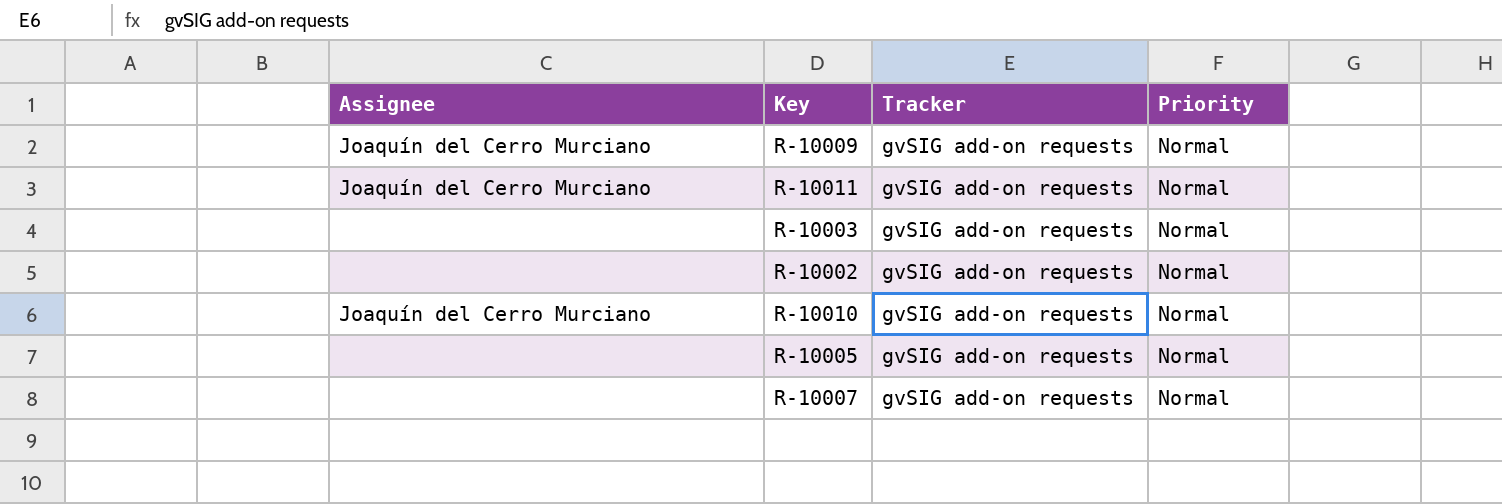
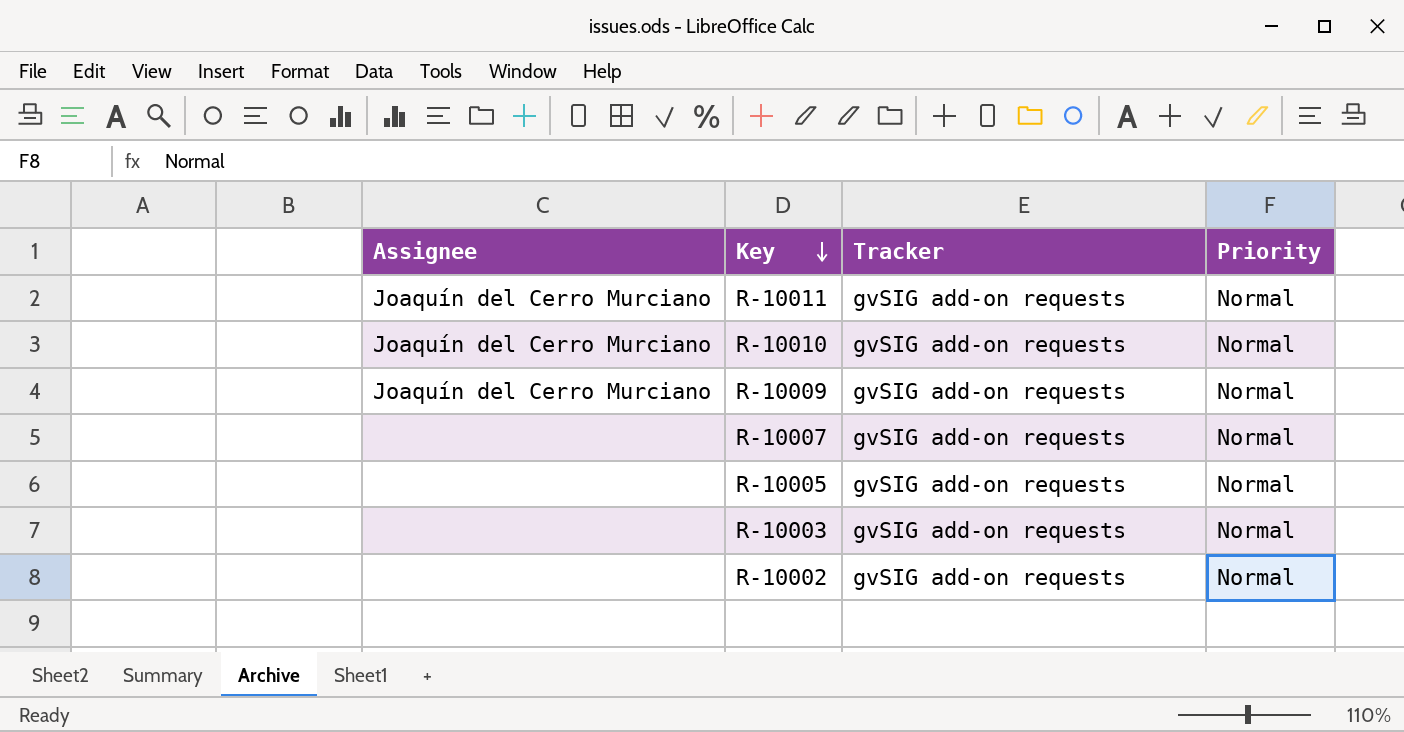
row order: none -> Key descending

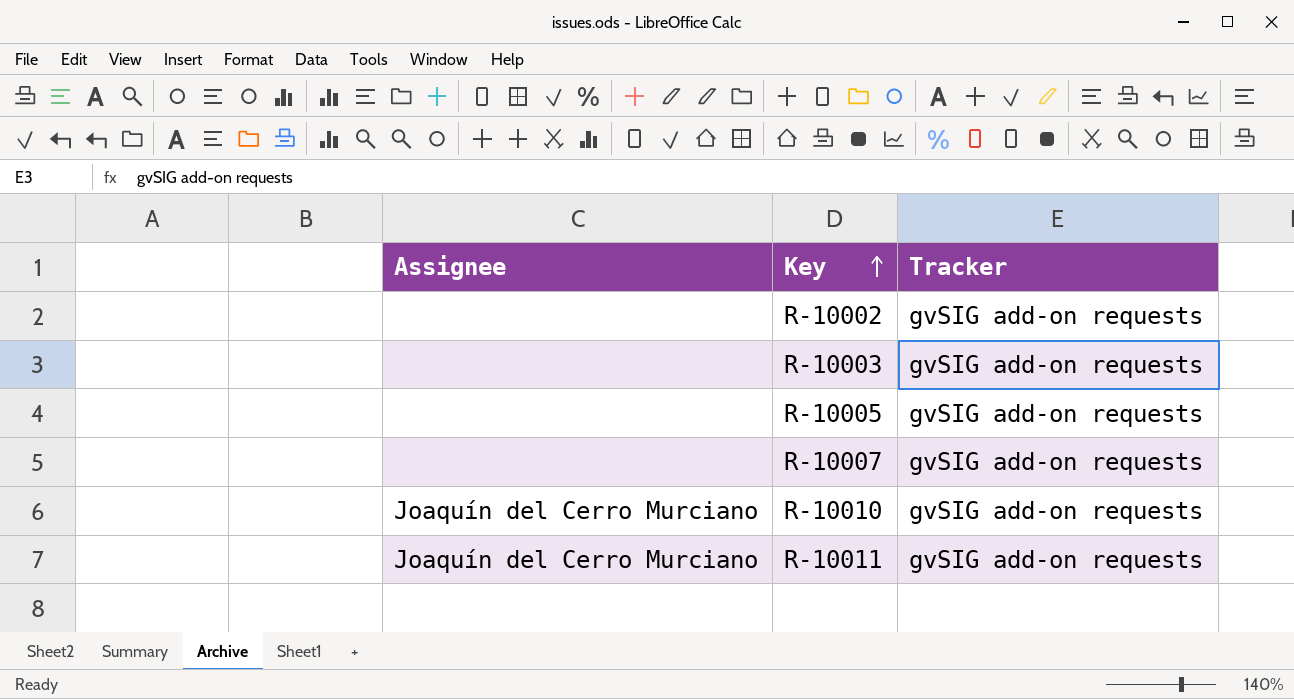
row order: Key descending -> Key ascending
column Priority | position: 4 -> none
row R-10009: Joaquín del Cerro Murciano | gvSIG add-on requests | Normal -> none

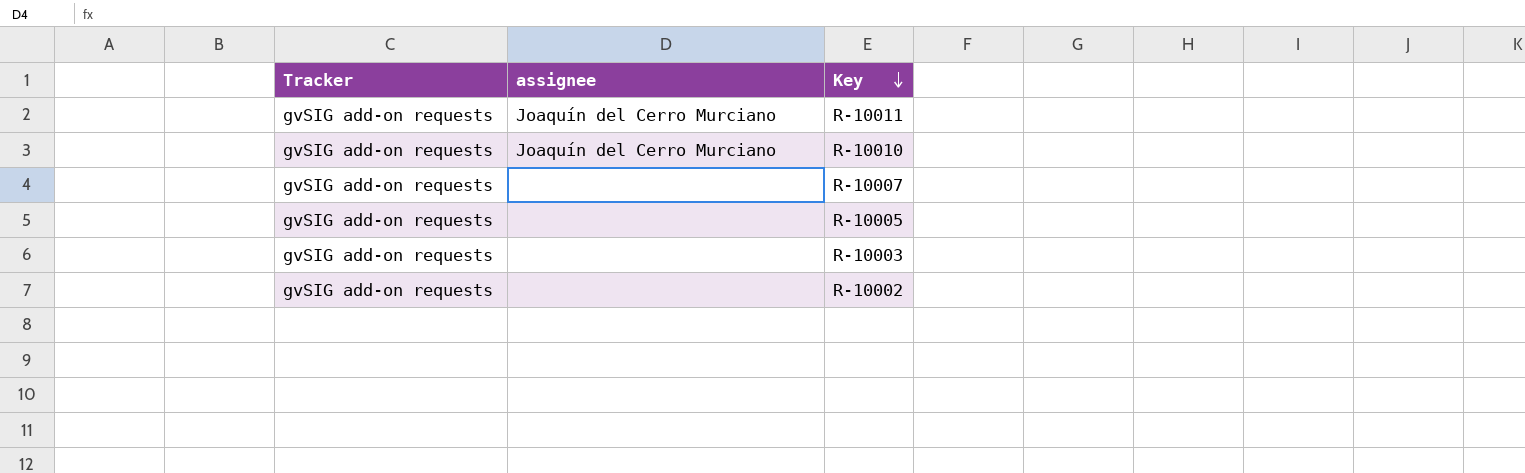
row order: Key ascending -> Key descending
column Tracker | position: 3 -> 1
column name: Assignee -> assignee

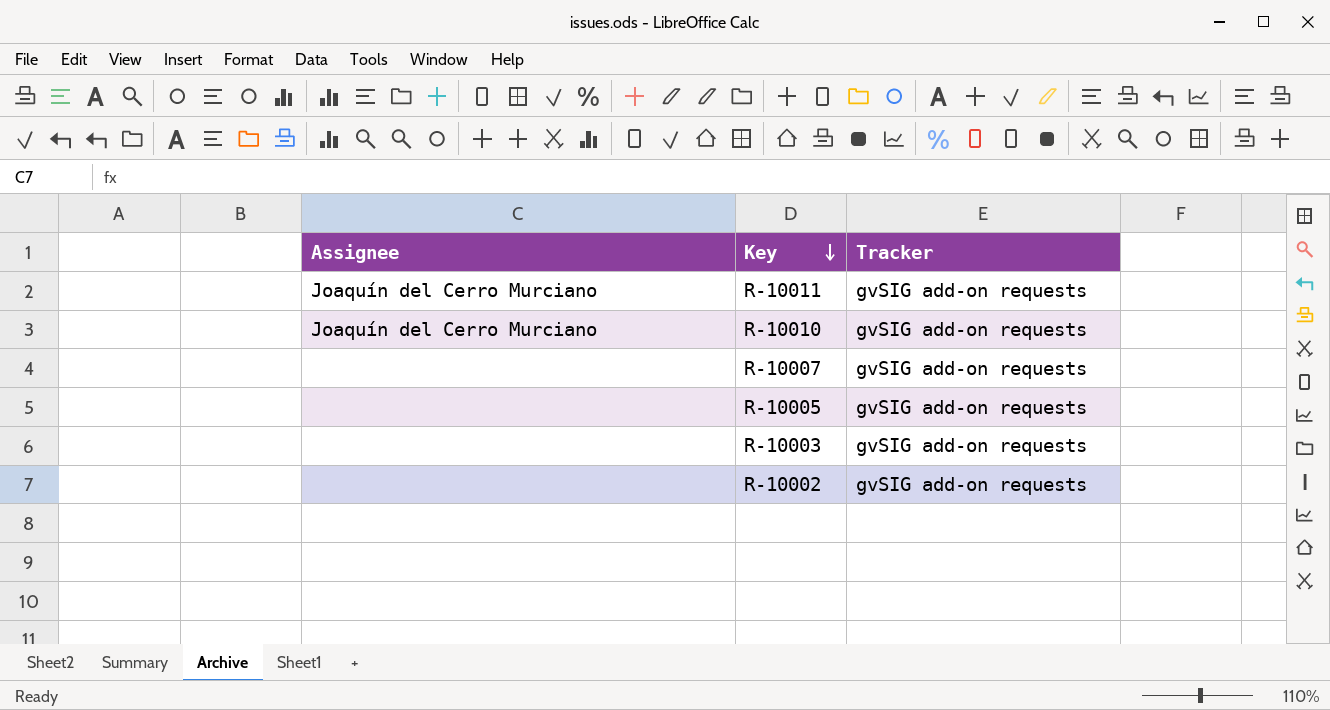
column name: assignee -> Assignee
column Tracker | position: 1 -> 3

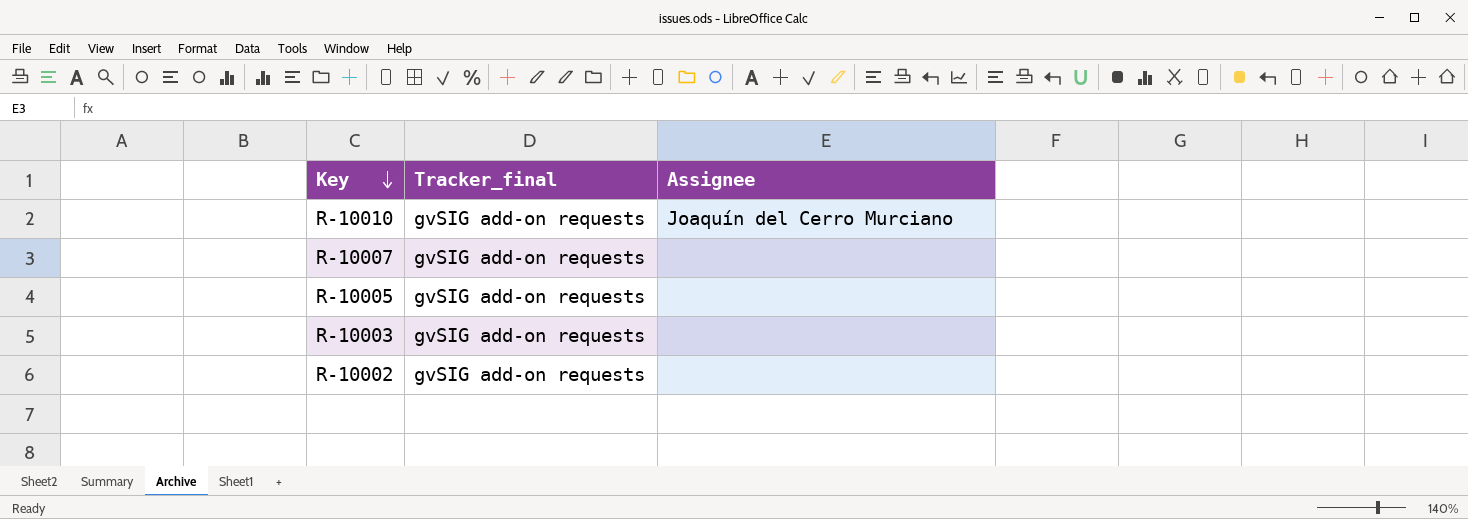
column name: Tracker -> Tracker_final
column Assignee | position: 1 -> 3
row R-10011: Joaquín del Cerro Murciano | gvSIG add-on requests -> none

